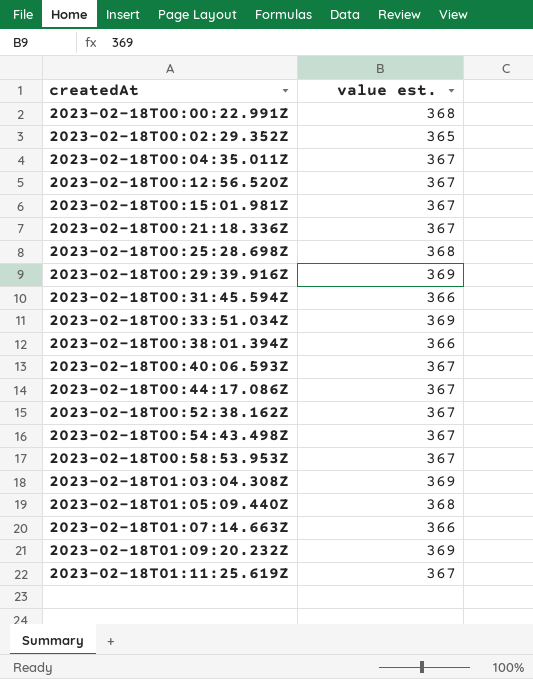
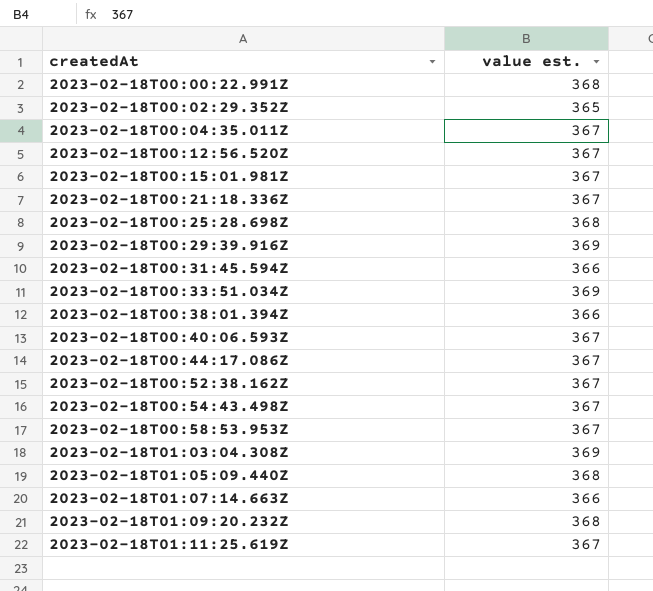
2023-02-18T01:09:20.232Z | value est.: 369 -> 368

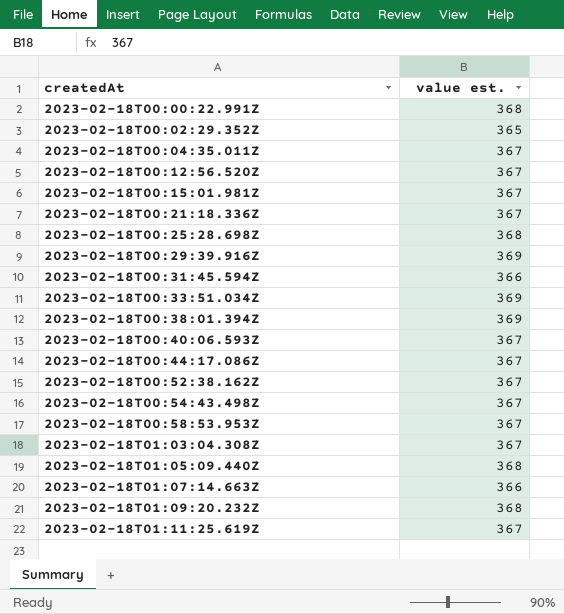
2023-02-18T00:38:01.394Z | value est.: 366 -> 369
2023-02-18T01:03:04.308Z | value est.: 369 -> 367

